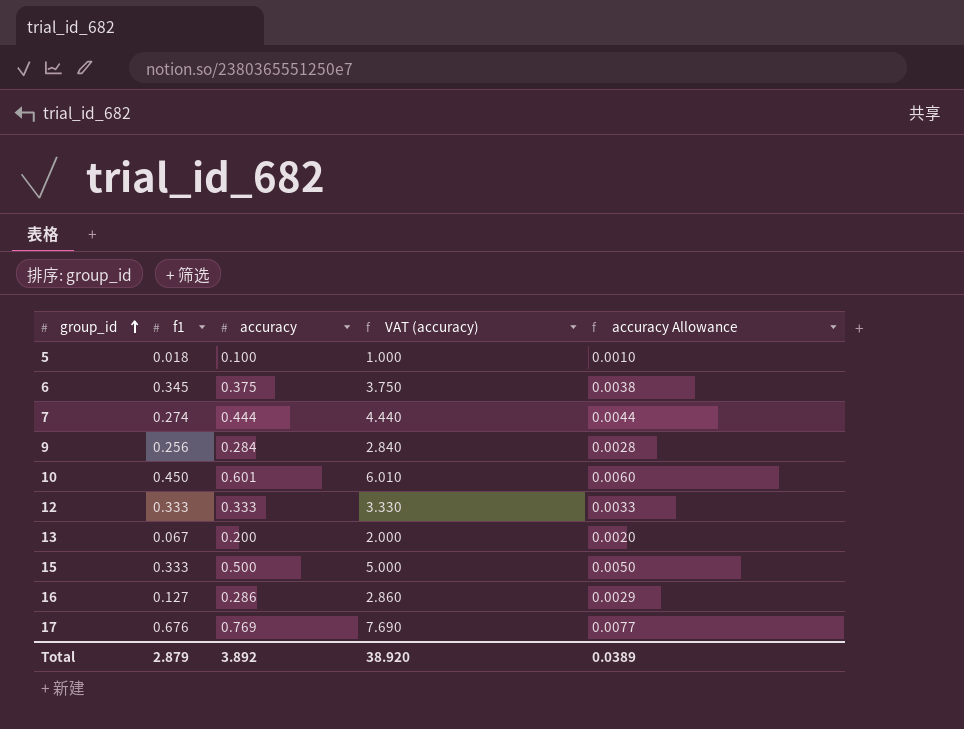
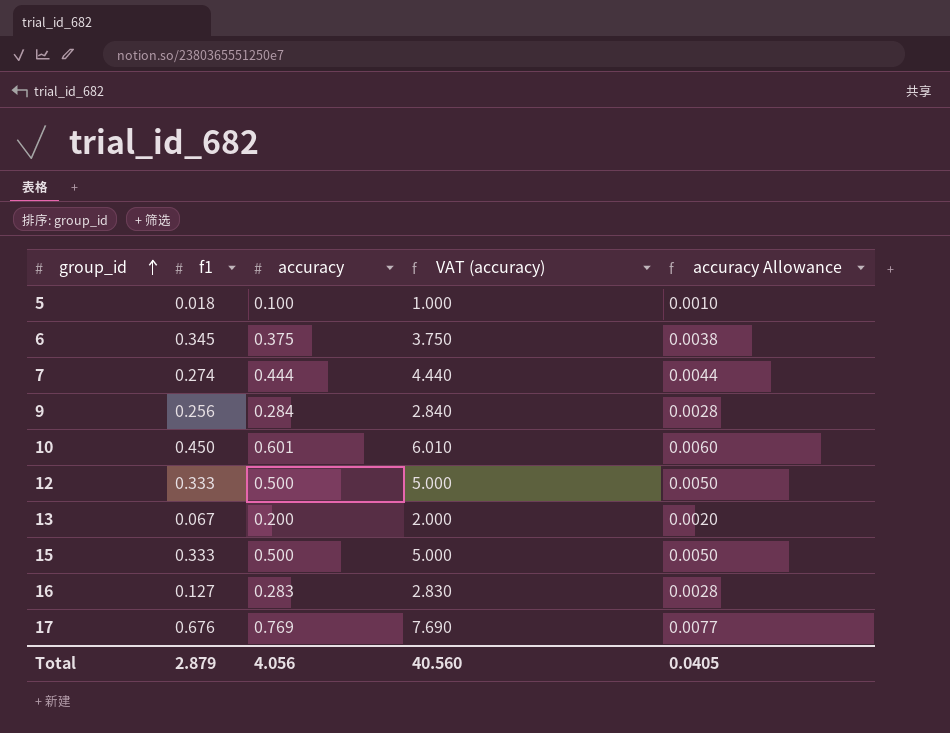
12 | accuracy: 0.333 -> 0.500
12 | VAT (accuracy): 3.330 -> 5.000
12 | accuracy Allowance: 0.0033 -> 0.0050
16 | accuracy: 0.286 -> 0.283
16 | VAT (accuracy): 2.860 -> 2.830
16 | accuracy Allowance: 0.0029 -> 0.0028
Total | accuracy: 3.892 -> 4.056
Total | VAT (accuracy): 38.920 -> 40.560
Total | accuracy Allowance: 0.0389 -> 0.0405

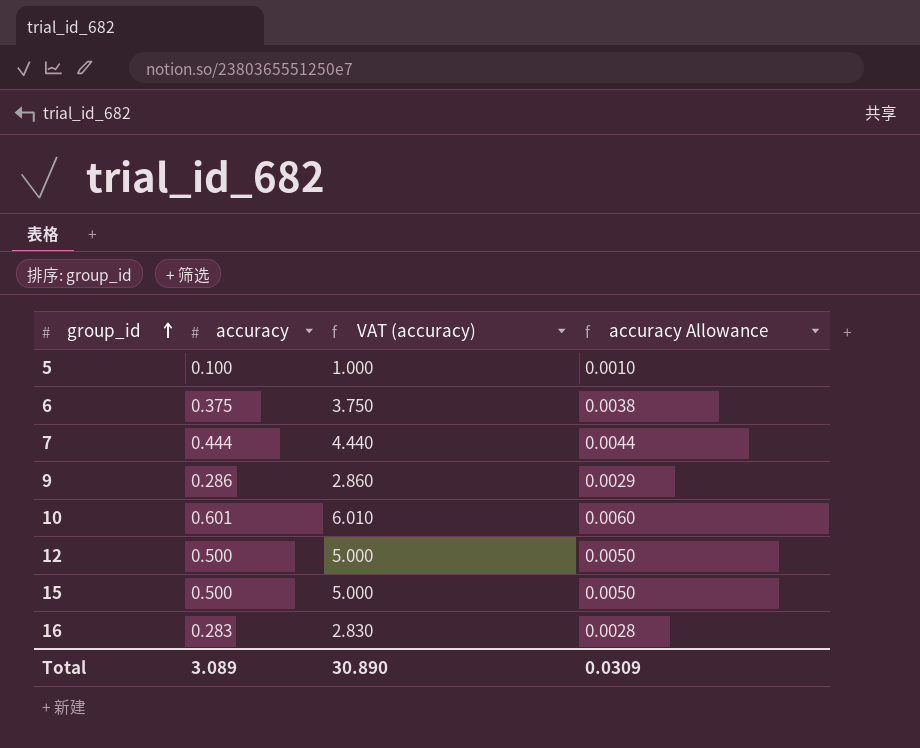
column f1 | position: 2 -> none
row 13: 0.067 | 0.200 | 2.000 | 0.0020 -> none
row 17: 0.676 | 0.769 | 7.690 | 0.0077 -> none
9 | accuracy: 0.284 -> 0.286
9 | VAT (accuracy): 2.840 -> 2.860
9 | accuracy Allowance: 0.0028 -> 0.0029
Total | accuracy: 4.056 -> 3.089
Total | VAT (accuracy): 40.560 -> 30.890
Total | accuracy Allowance: 0.0405 -> 0.0309

